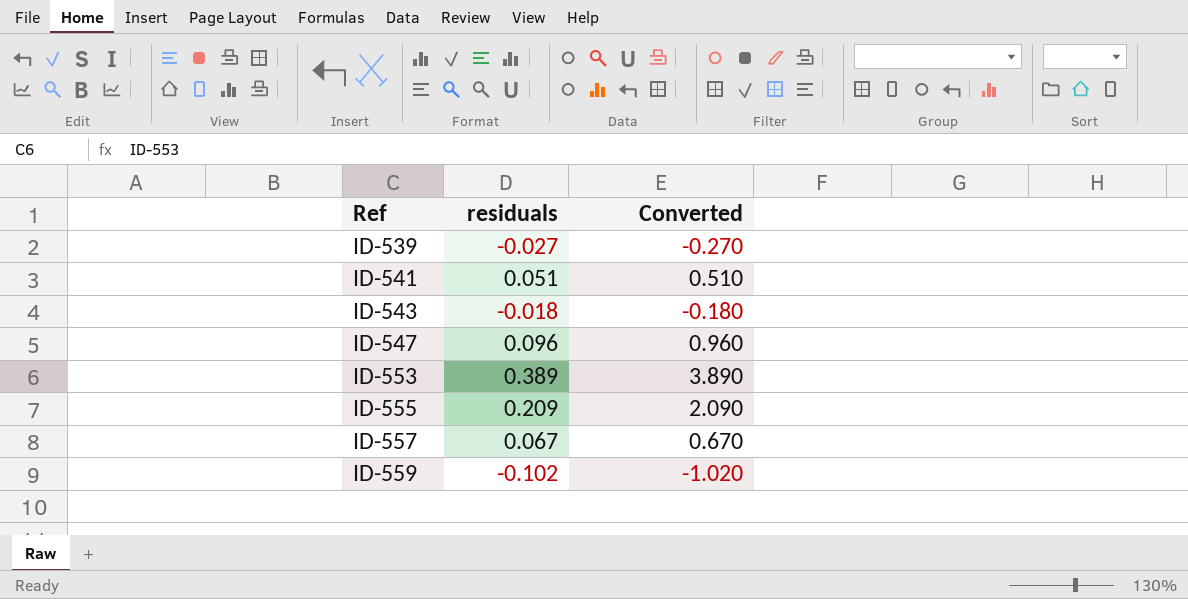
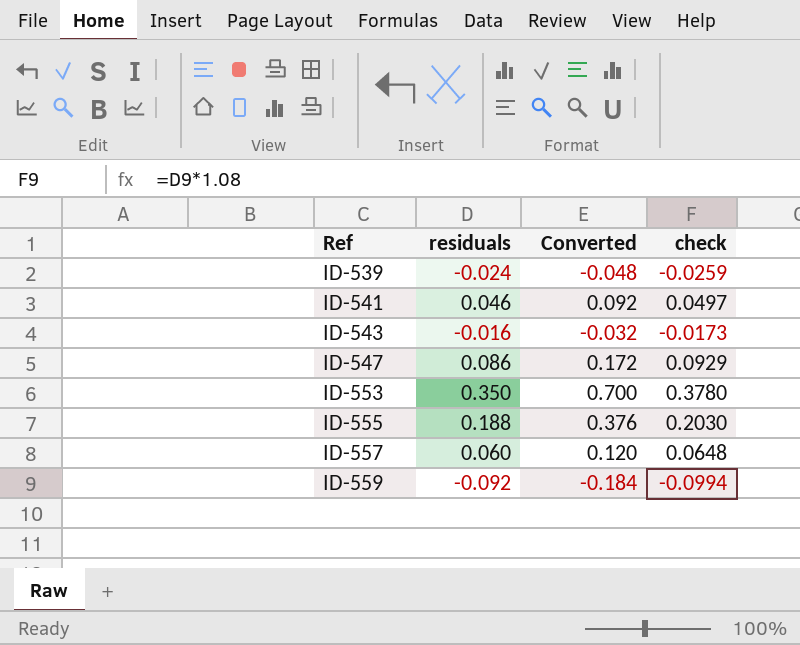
column Converted | formula: [residuals] * 10 -> [residuals] * 2
column check | formula: none -> [residuals] * 1.08
ID-539 | residuals: -0.027 -> -0.024
ID-541 | residuals: 0.051 -> 0.046
ID-543 | residuals: -0.018 -> -0.016
ID-547 | residuals: 0.096 -> 0.086
ID-553 | residuals: 0.389 -> 0.350
ID-555 | residuals: 0.209 -> 0.188
ID-557 | residuals: 0.067 -> 0.060
ID-559 | residuals: -0.102 -> -0.092

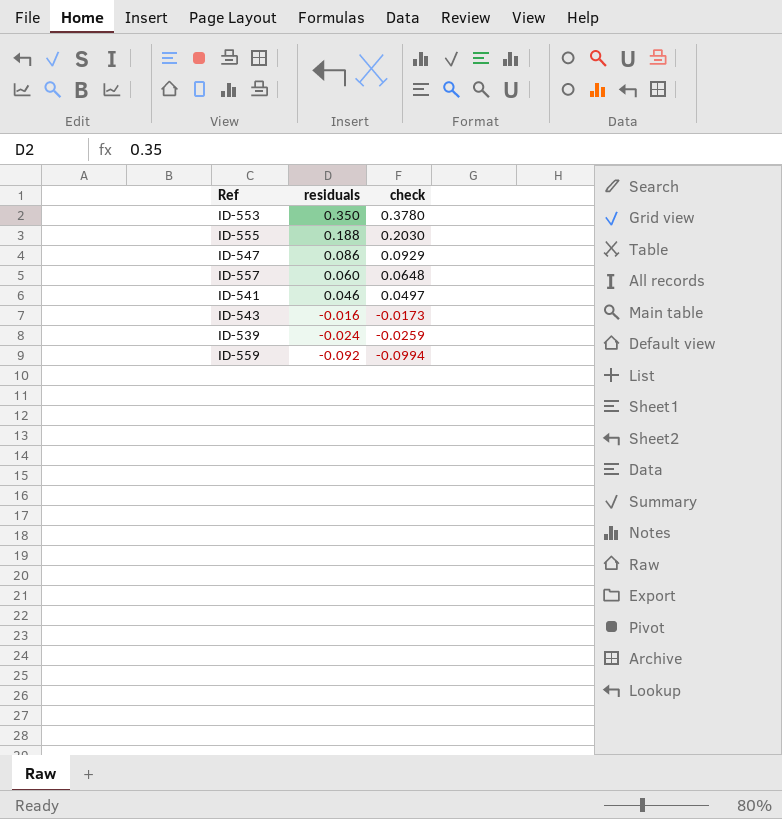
row order: Ref ascending -> residuals descending
column Converted | formula: [residuals] * 2 -> none

